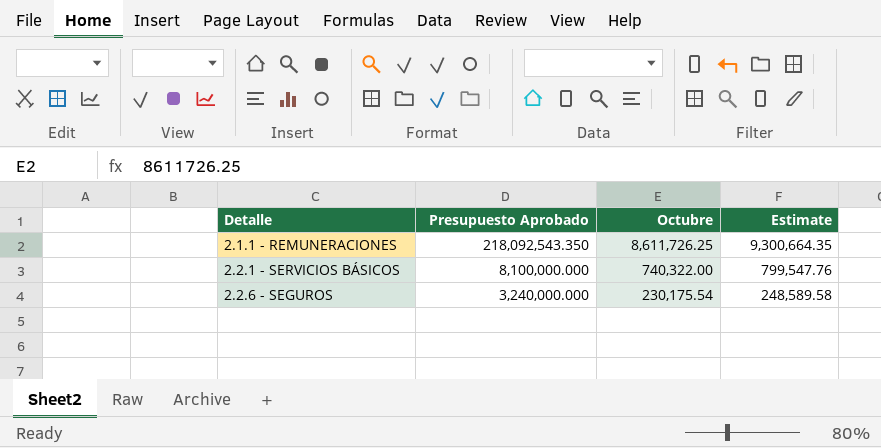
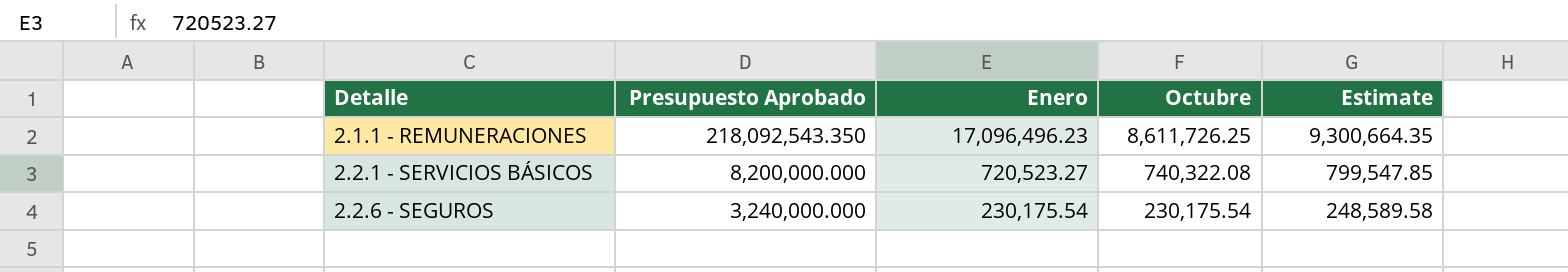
column Enero | position: none -> 3
2.2.1 - SERVICIOS BÁSICOS | Presupuesto Aprobado: 8,100,000.000 -> 8,200,000.000
2.2.1 - SERVICIOS BÁSICOS | Octubre: 740,322.00 -> 740,322.08
2.2.1 - SERVICIOS BÁSICOS | Estimate: 799,547.76 -> 799,547.85

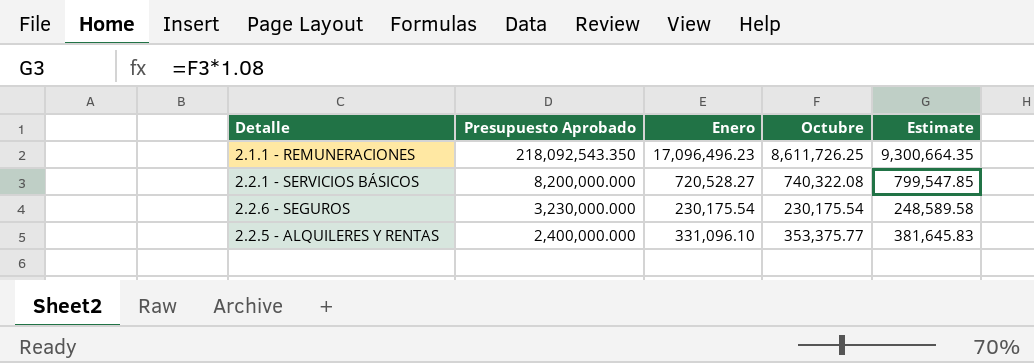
2.2.1 - SERVICIOS BÁSICOS | Enero: 720,523.27 -> 720,528.27
2.2.6 - SEGUROS | Presupuesto Aprobado: 3,240,000.000 -> 3,230,000.000
row 2.2.5 - ALQUILERES Y RENTAS: none -> 2,400,000.000 | 331,096.10 | 353,375.77 | 381,645.83

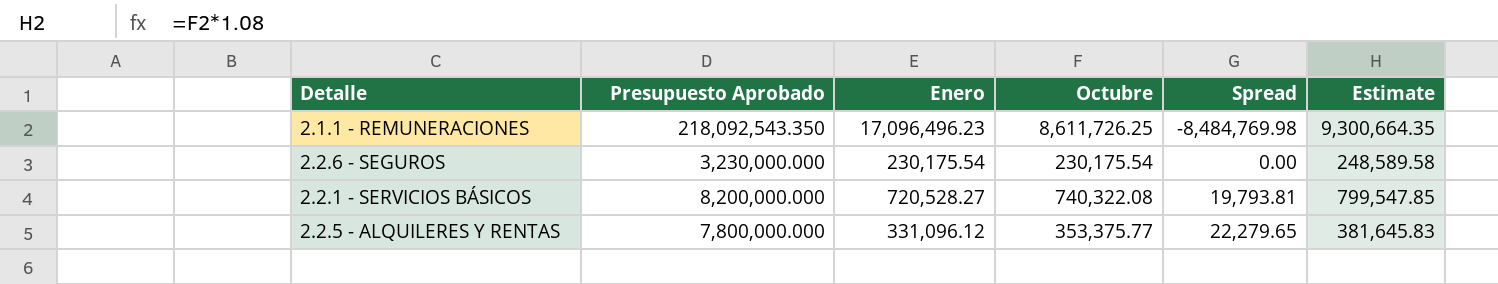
row order: Presupuesto Aprobado descending -> Spread ascending
column Spread | formula: none -> [Octubre] - [Enero]
2.2.5 - ALQUILERES Y RENTAS | Presupuesto Aprobado: 2,400,000.000 -> 7,800,000.000
2.2.5 - ALQUILERES Y RENTAS | Enero: 331,096.10 -> 331,096.12

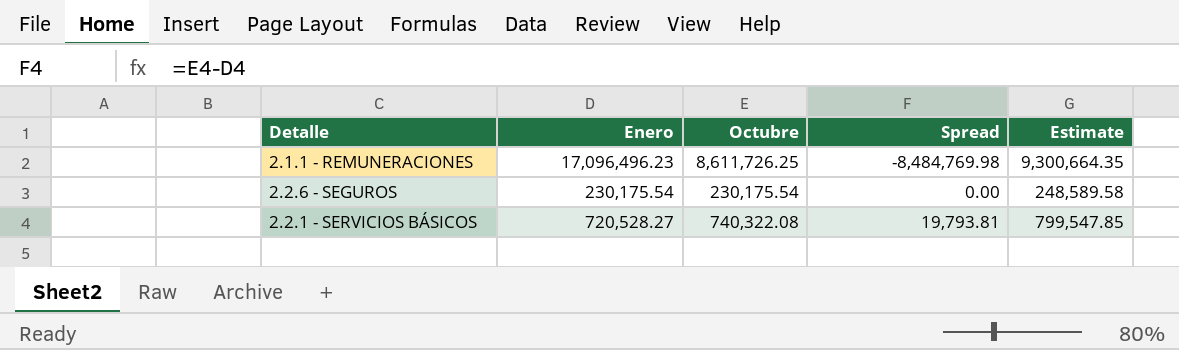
column Presupuesto Aprobado | position: 2 -> none
row 2.2.5 - ALQUILERES Y RENTAS: 7,800,000.000 | 331,096.12 | 353,375.77 | 22,279.65 | 381,645.83 -> none

